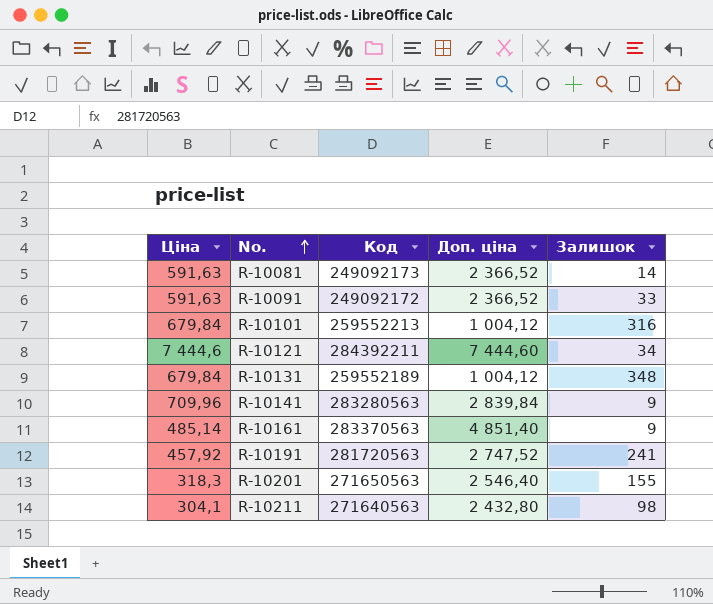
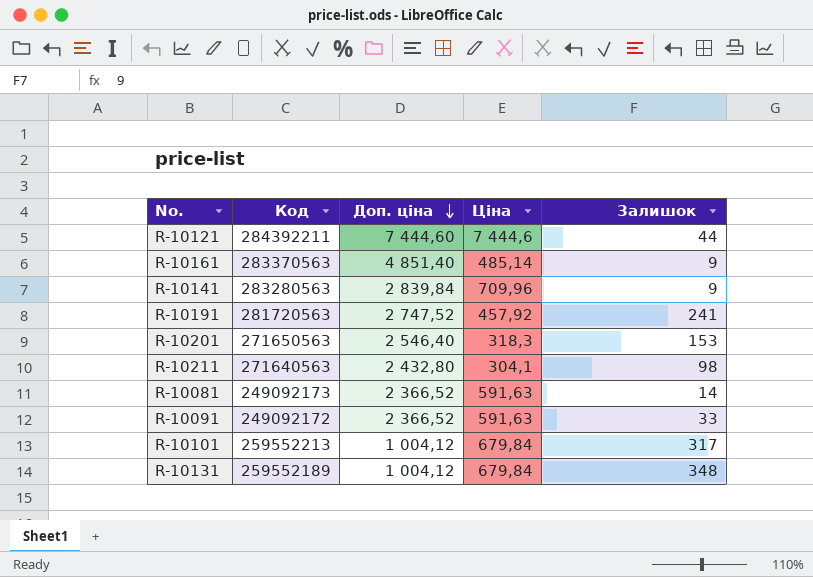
row order: No. ascending -> Доп. ціна descending
column Ціна | position: 1 -> 4
R-10121 | Залишок: 34 -> 44
R-10201 | Залишок: 155 -> 153
R-10101 | Залишок: 316 -> 317

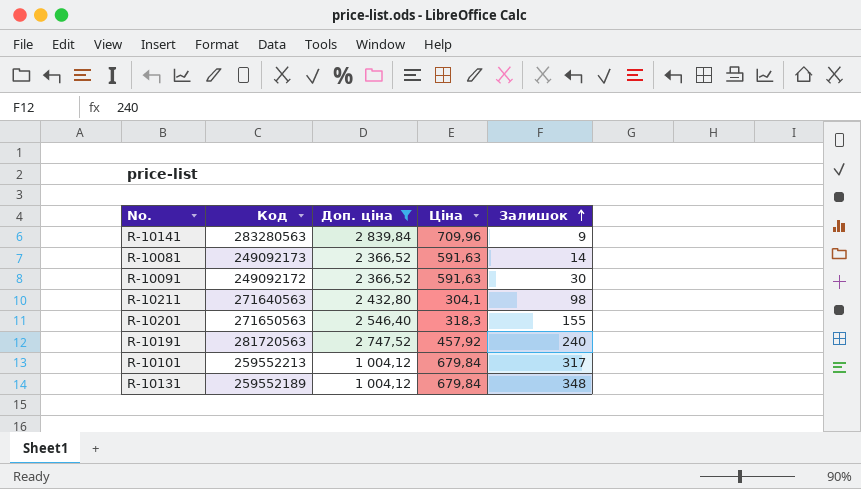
filter: none -> Доп. ціна <= 2 839,84
row order: Доп. ціна descending -> Залишок ascending
R-10091 | Залишок: 33 -> 30
R-10201 | Залишок: 153 -> 155
R-10191 | Залишок: 241 -> 240

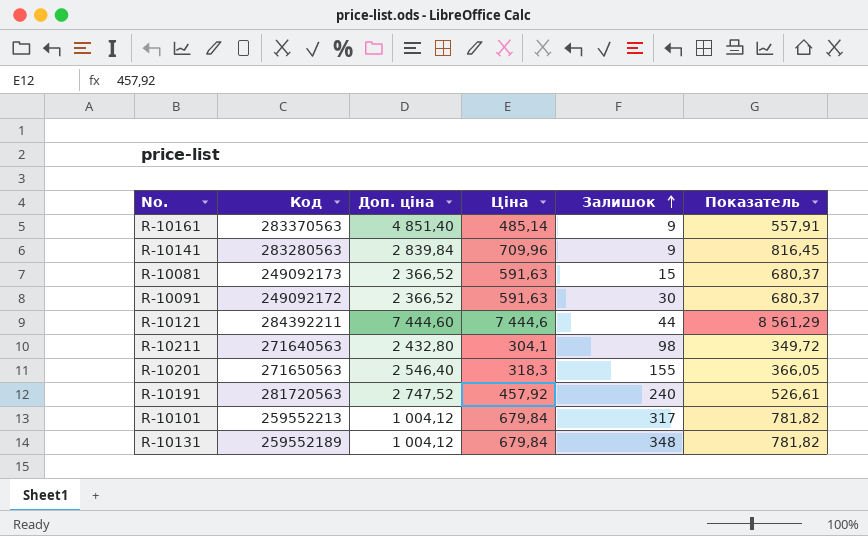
filter: Доп. ціна <= 2 839,84 -> none
column Показатель | formula: none -> [Ціна] * 1,15
R-10081 | Залишок: 14 -> 15

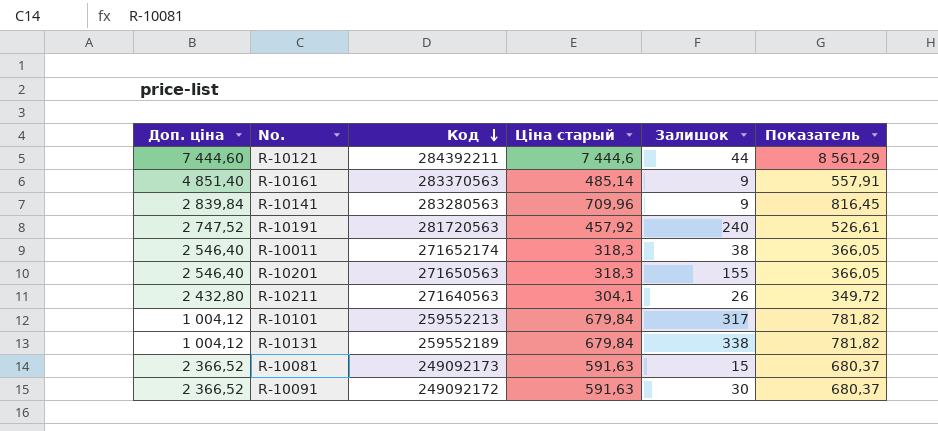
row order: Залишок ascending -> Код descending
column Доп. ціна | position: 3 -> 1
column name: Ціна -> Ціна старый
row R-10011: none -> 2 546,40 | 271652174 | 318,3 | 38 | 366,05
R-10211 | Залишок: 98 -> 26
R-10131 | Залишок: 348 -> 338

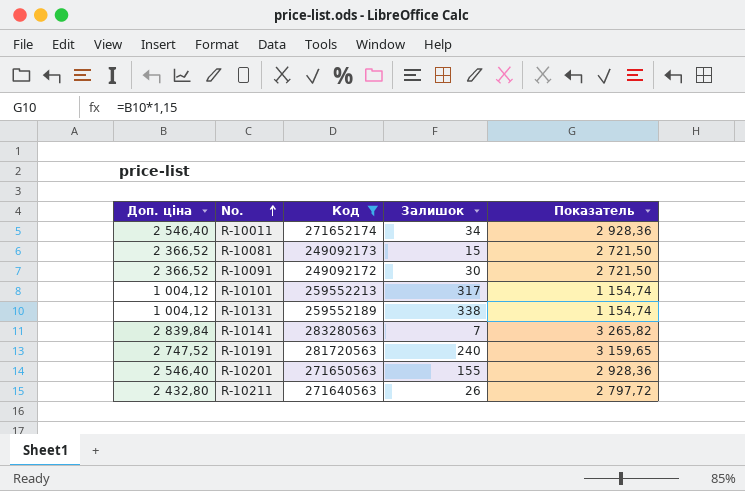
filter: none -> Код <= 283280563
row order: Код descending -> No. ascending
column Ціна старый | position: 4 -> none
column Показатель | formula: [Ціна старый] * 1,15 -> [Доп. ціна] * 1,15
R-10011 | Залишок: 38 -> 34
R-10141 | Залишок: 9 -> 7

